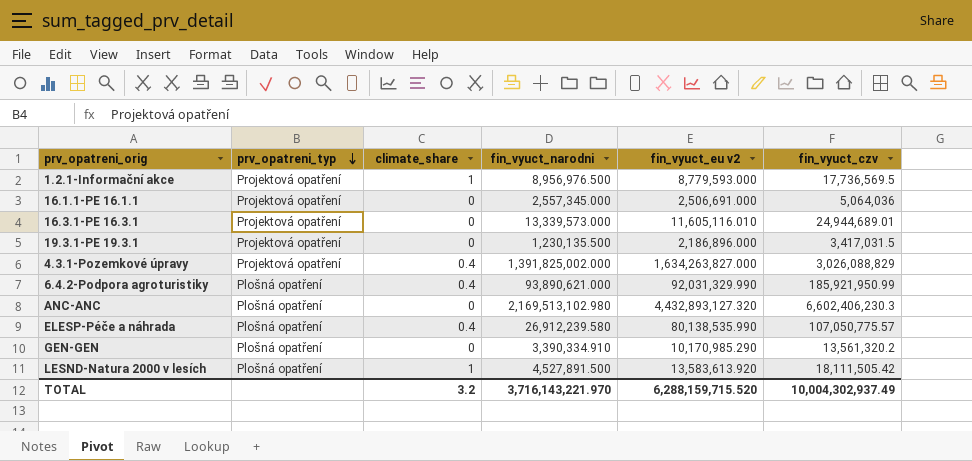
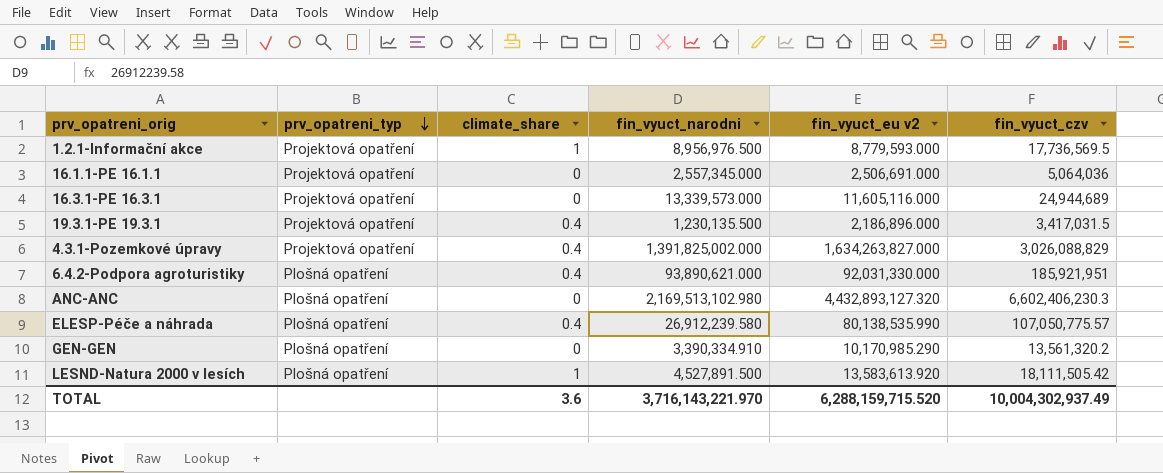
16.3.1-PE 16.3.1 | fin_vyuct_eu v2: 11,605,116.010 -> 11,605,116.000
16.3.1-PE 16.3.1 | fin_vyuct_czv: 24,944,689.01 -> 24,944,689
19.3.1-PE 19.3.1 | climate_share: 0 -> 0.4
6.4.2-Podpora agroturistiky | fin_vyuct_eu v2: 92,031,329.990 -> 92,031,330.000
6.4.2-Podpora agroturistiky | fin_vyuct_czv: 185,921,950.99 -> 185,921,951
TOTAL | climate_share: 3.2 -> 3.6

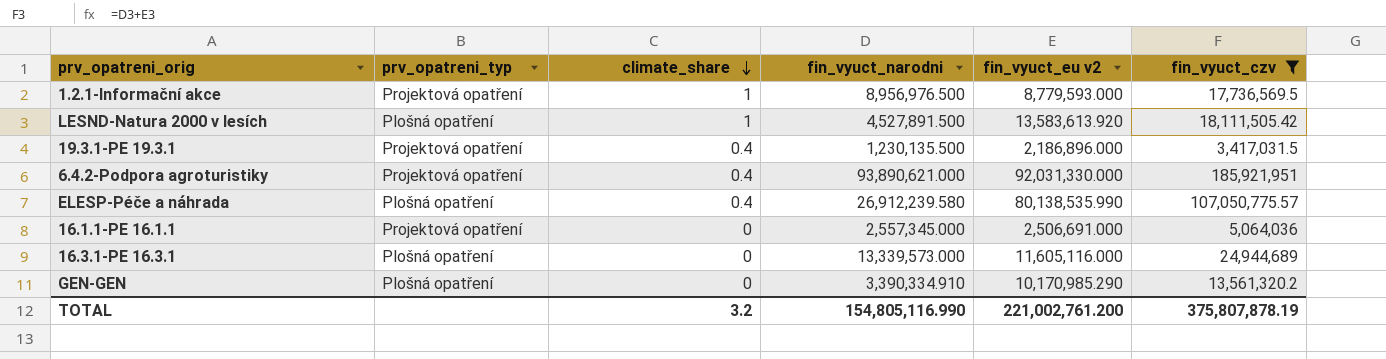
filter: none -> fin_vyuct_czv <= 185,921,951
row order: prv_opatreni_typ descending -> climate_share descending
6.4.2-Podpora agroturistiky | prv_opatreni_typ: Plošná opatření -> Projektová opatření
16.3.1-PE 16.3.1 | prv_opatreni_typ: Projektová opatření -> Plošná opatření
TOTAL | climate_share: 3.6 -> 3.2
TOTAL | fin_vyuct_narodni: 3,716,143,221.970 -> 154,805,116.990
TOTAL | fin_vyuct_eu v2: 6,288,159,715.520 -> 221,002,761.200
TOTAL | fin_vyuct_czv: 10,004,302,937.49 -> 375,807,878.19

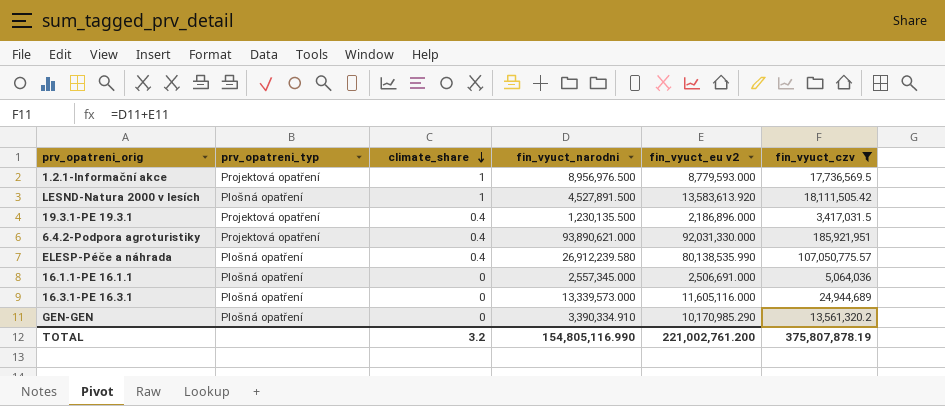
16.1.1-PE 16.1.1 | prv_opatreni_typ: Projektová opatření -> Plošná opatření

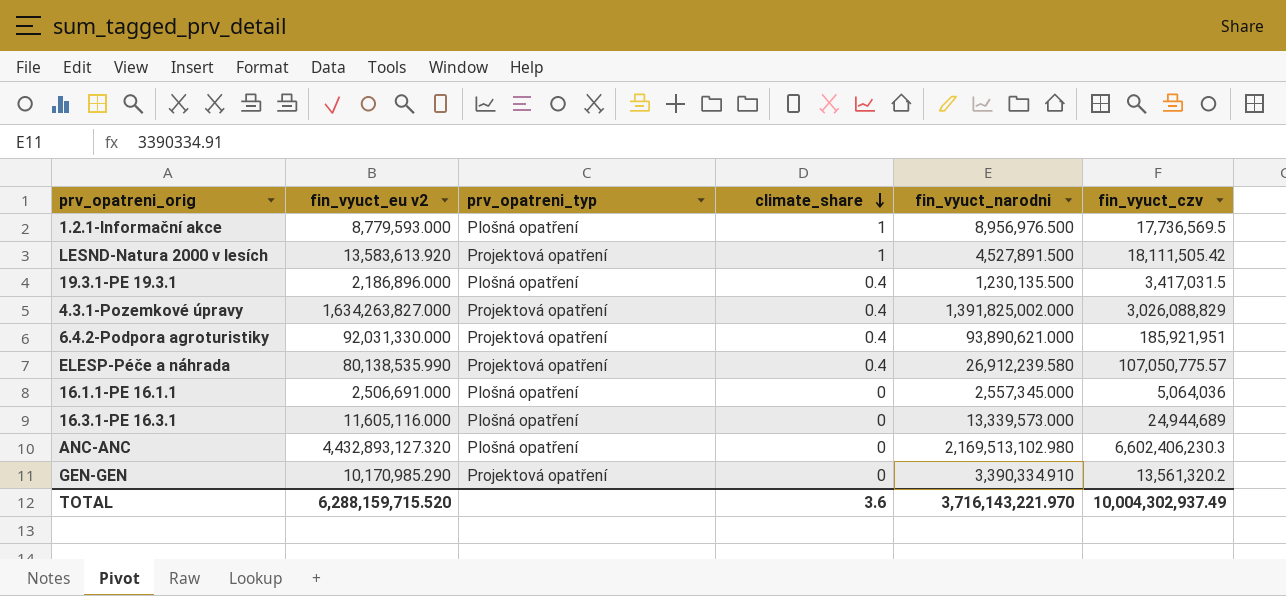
filter: fin_vyuct_czv <= 185,921,951 -> none
column fin_vyuct_eu v2 | position: 5 -> 2
1.2.1-Informační akce | prv_opatreni_typ: Projektová opatření -> Plošná opatření
LESND-Natura 2000 v lesích | prv_opatreni_typ: Plošná opatření -> Projektová opatření
19.3.1-PE 19.3.1 | prv_opatreni_typ: Projektová opatření -> Plošná opatření
ELESP-Péče a náhrada | prv_opatreni_typ: Plošná opatření -> Projektová opatření
GEN-GEN | prv_opatreni_typ: Plošná opatření -> Projektová opatření
TOTAL | fin_vyuct_eu v2: 221,002,761.200 -> 6,288,159,715.520
TOTAL | climate_share: 3.2 -> 3.6
TOTAL | fin_vyuct_narodni: 154,805,116.990 -> 3,716,143,221.970
TOTAL | fin_vyuct_czv: 375,807,878.19 -> 10,004,302,937.49

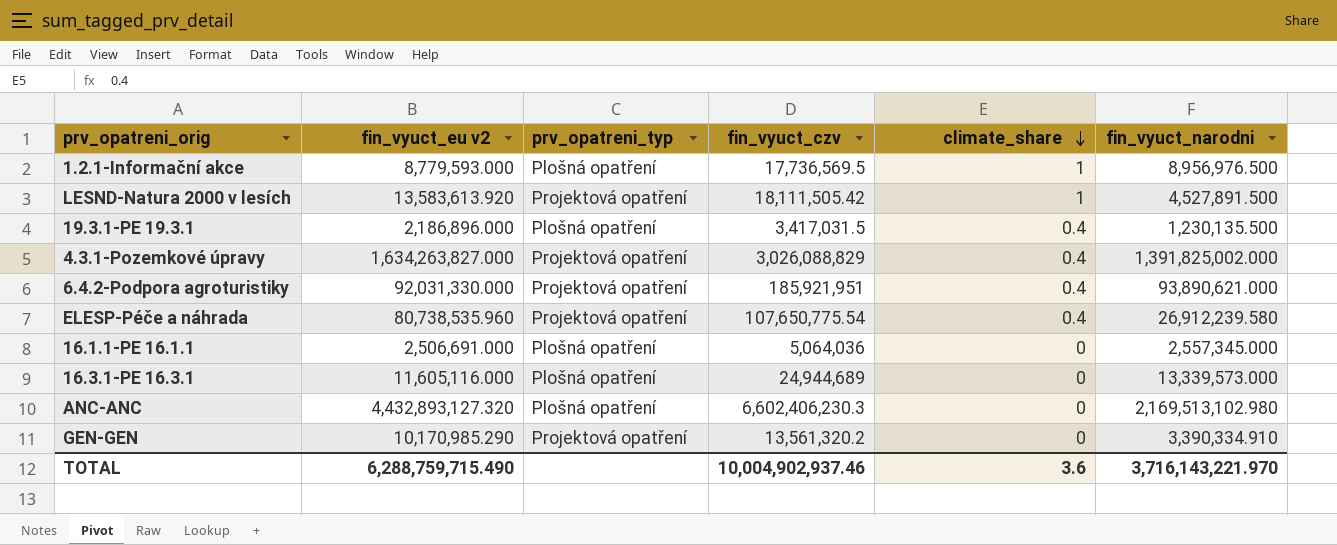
column fin_vyuct_czv | position: 6 -> 4
ELESP-Péče a náhrada | fin_vyuct_eu v2: 80,138,535.990 -> 80,738,535.960
ELESP-Péče a náhrada | fin_vyuct_czv: 107,050,775.57 -> 107,650,775.54
TOTAL | fin_vyuct_eu v2: 6,288,159,715.520 -> 6,288,759,715.490
TOTAL | fin_vyuct_czv: 10,004,302,937.49 -> 10,004,902,937.46

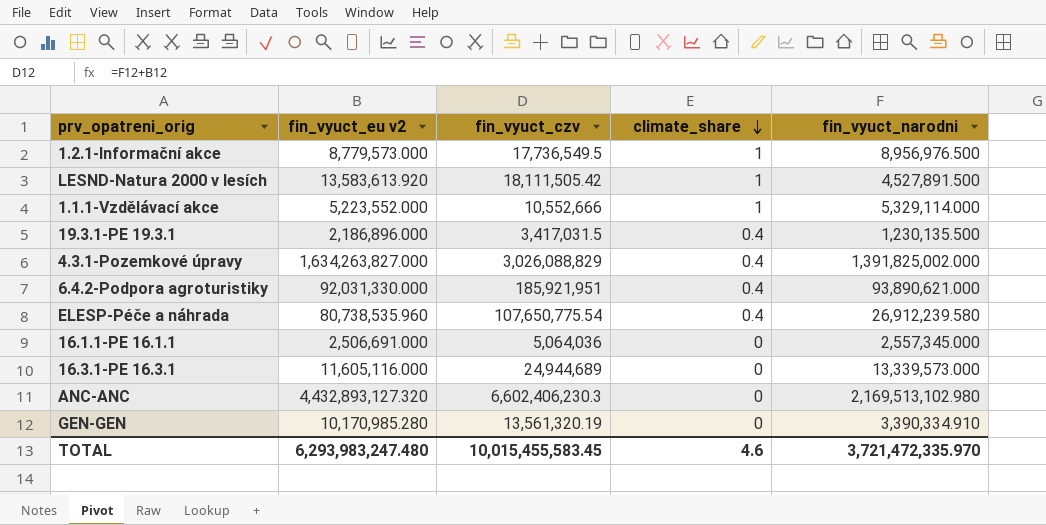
column prv_opatreni_typ | position: 3 -> none
1.2.1-Informační akce | fin_vyuct_eu v2: 8,779,593.000 -> 8,779,573.000
1.2.1-Informační akce | fin_vyuct_czv: 17,736,569.5 -> 17,736,549.5
row 1.1.1-Vzdělávací akce: none -> 5,223,552.000 | 10,552,666 | 1 | 5,329,114.000
GEN-GEN | fin_vyuct_eu v2: 10,170,985.290 -> 10,170,985.280
GEN-GEN | fin_vyuct_czv: 13,561,320.2 -> 13,561,320.19
TOTAL | fin_vyuct_eu v2: 6,288,759,715.490 -> 6,293,983,247.480
TOTAL | fin_vyuct_czv: 10,004,902,937.46 -> 10,015,455,583.45
TOTAL | climate_share: 3.6 -> 4.6
TOTAL | fin_vyuct_narodni: 3,716,143,221.970 -> 3,721,472,335.970

